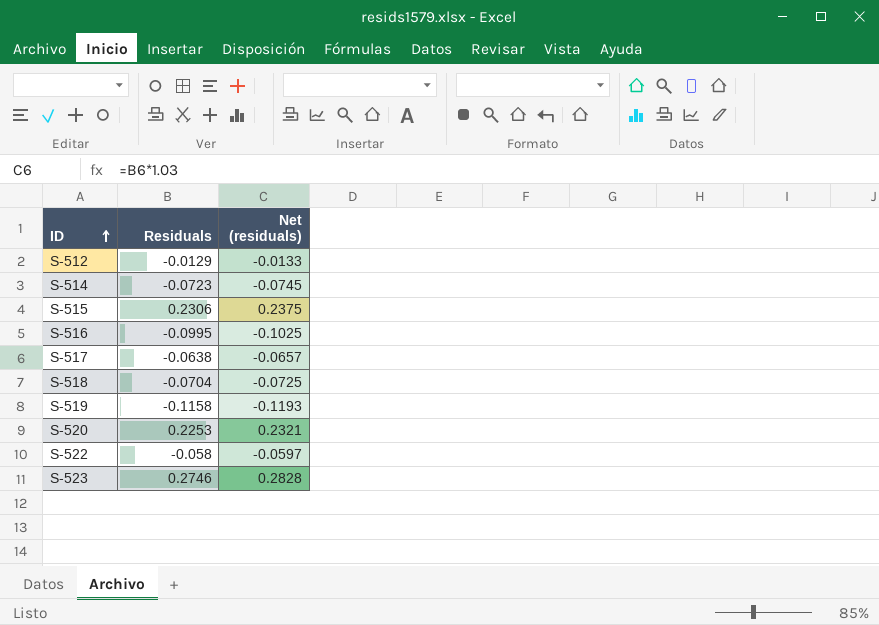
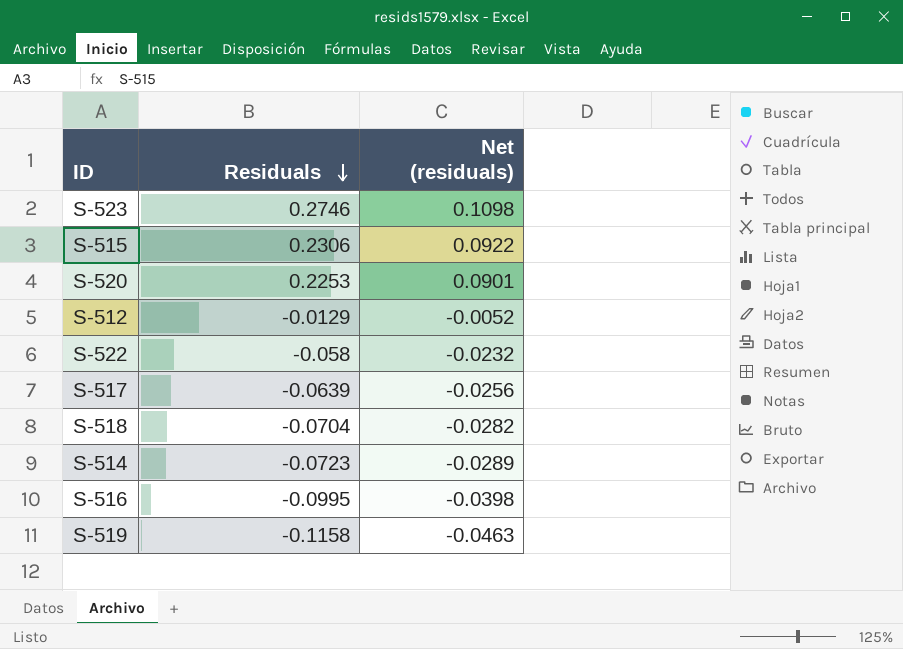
row order: ID ascending -> Residuals descending
column Net (residuals) | formula: [Residuals] * 1.03 -> [Residuals] * 0.4
S-517 | Residuals: -0.0638 -> -0.0639

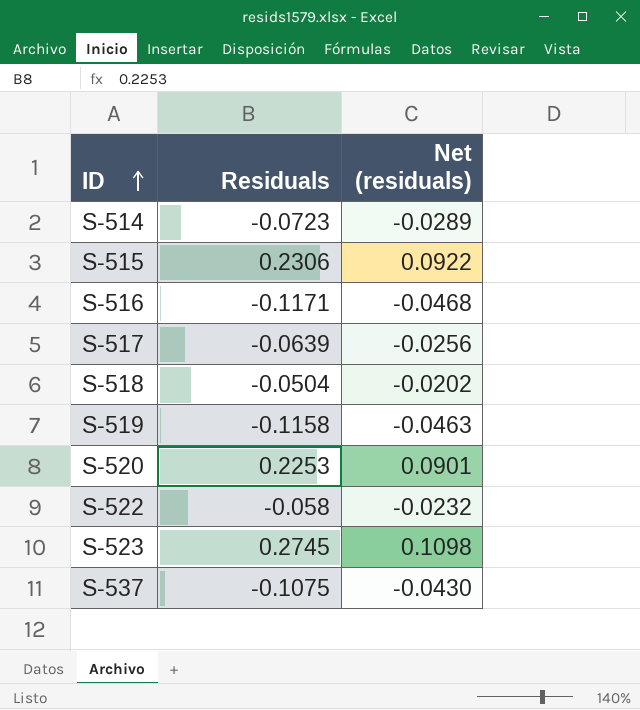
row order: Residuals descending -> ID ascending
row S-512: -0.0129 | -0.0052 -> none
S-516 | Residuals: -0.0995 -> -0.1171
S-516 | Net (residuals): -0.0398 -> -0.0468
S-518 | Residuals: -0.0704 -> -0.0504
S-518 | Net (residuals): -0.0282 -> -0.0202
S-523 | Residuals: 0.2746 -> 0.2745
row S-537: none -> -0.1075 | -0.0430

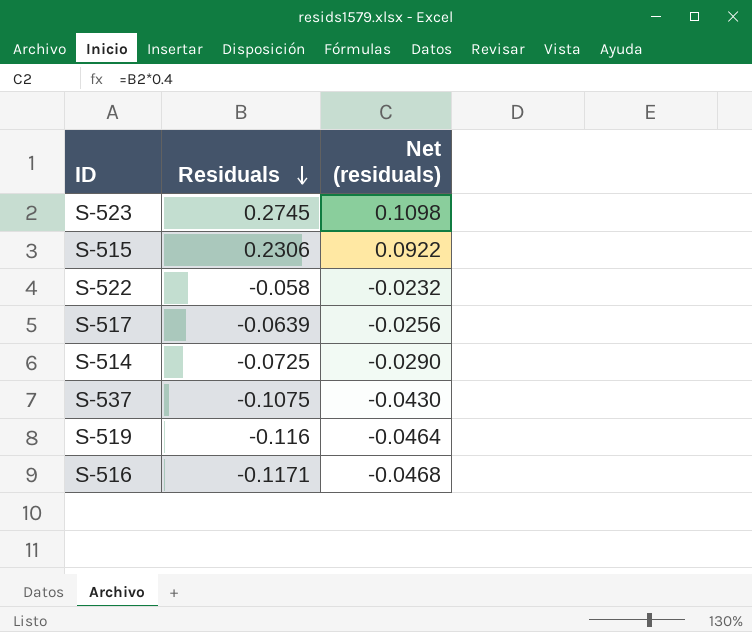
row order: ID ascending -> Residuals descending
row S-518: -0.0504 | -0.0202 -> none
row S-520: 0.2253 | 0.0901 -> none
S-514 | Residuals: -0.0723 -> -0.0725
S-514 | Net (residuals): -0.0289 -> -0.0290
S-519 | Residuals: -0.1158 -> -0.116
S-519 | Net (residuals): -0.0463 -> -0.0464

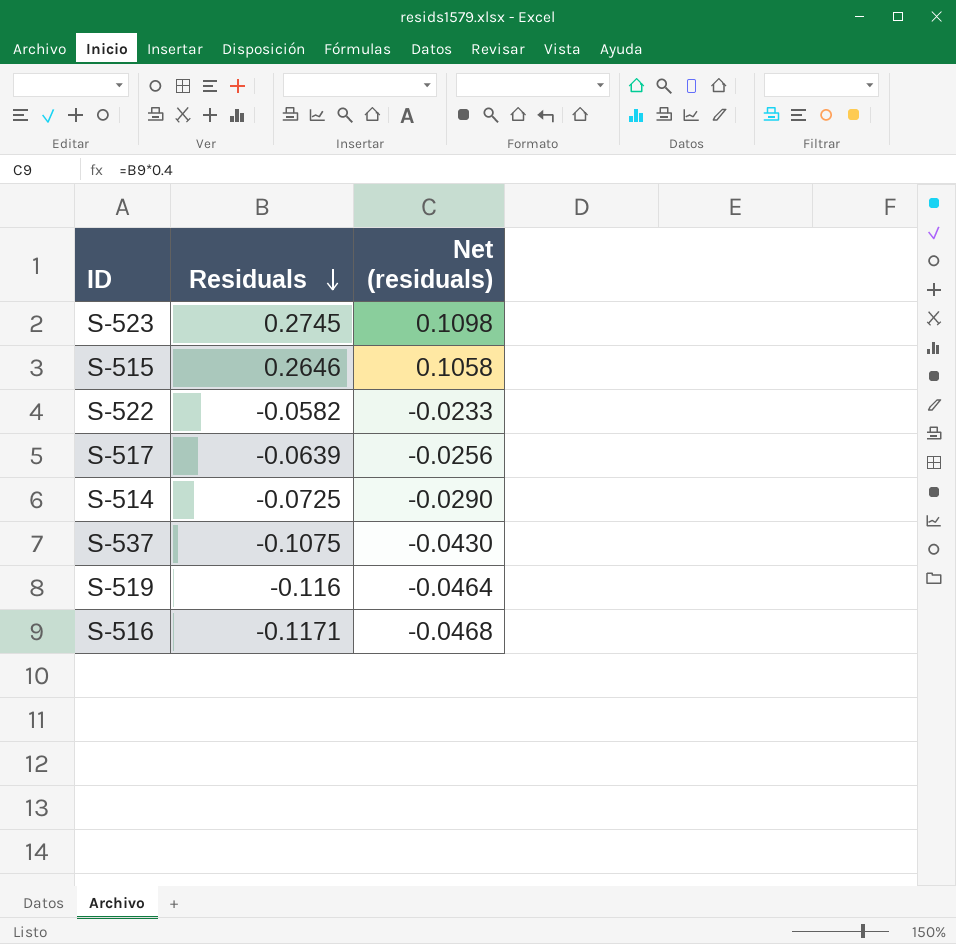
S-515 | Residuals: 0.2306 -> 0.2646
S-515 | Net (residuals): 0.0922 -> 0.1058
S-522 | Residuals: -0.058 -> -0.0582
S-522 | Net (residuals): -0.0232 -> -0.0233

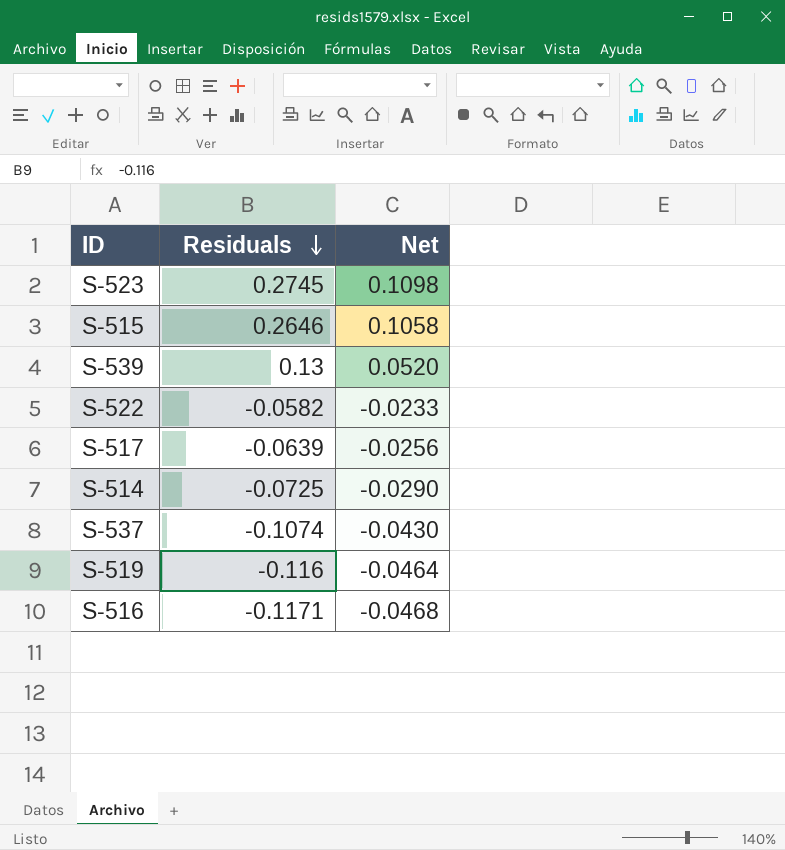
column name: Net (residuals) -> Net
row S-539: none -> 0.13 | 0.0520
S-537 | Residuals: -0.1075 -> -0.1074

